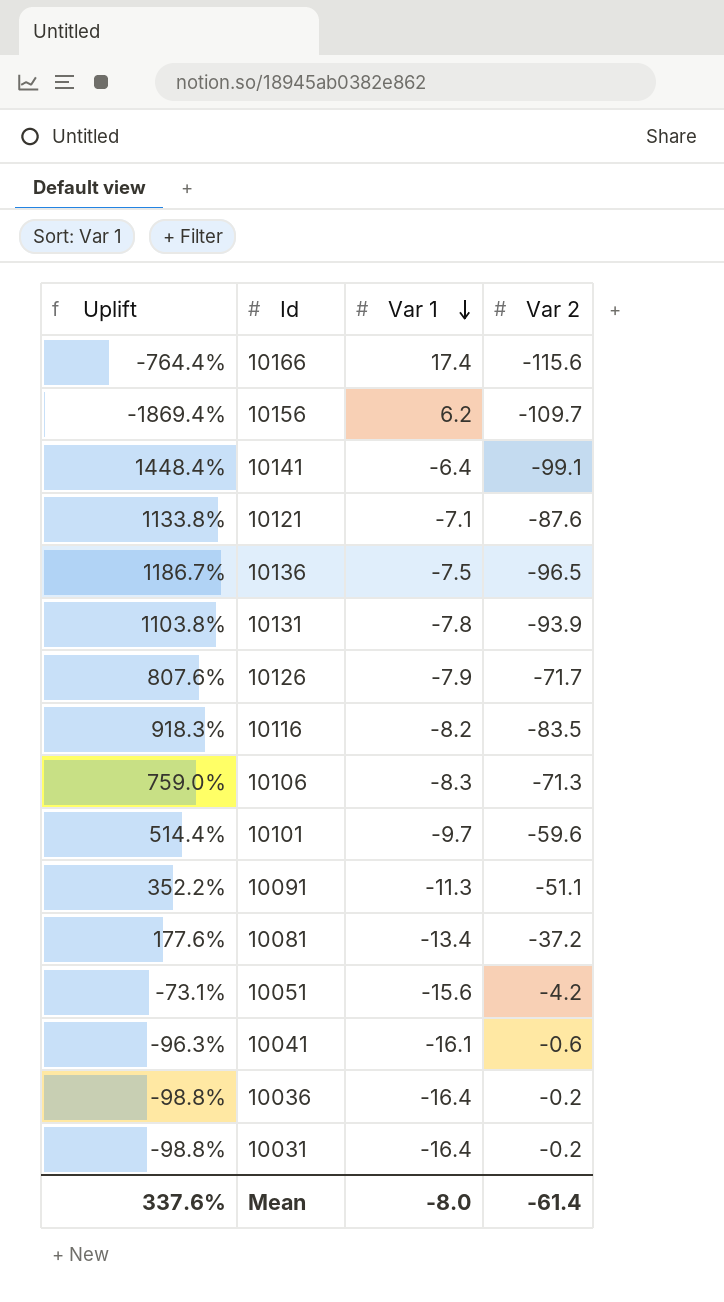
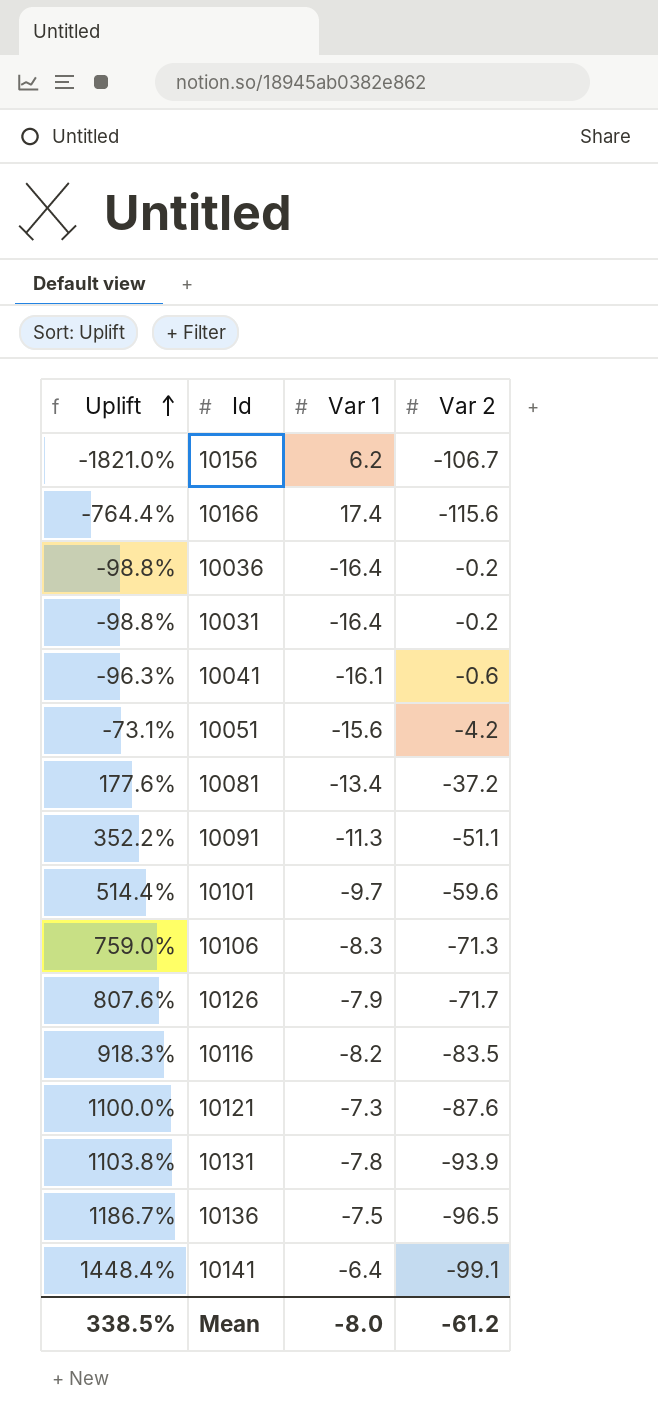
row order: Var 1 descending -> Uplift ascending
10156 | Uplift: -1869.4% -> -1821.0%
10156 | Var 2: -109.7 -> -106.7
10121 | Uplift: 1133.8% -> 1100.0%
10121 | Var 1: -7.1 -> -7.3
Mean | Uplift: 337.6% -> 338.5%
Mean | Var 2: -61.4 -> -61.2

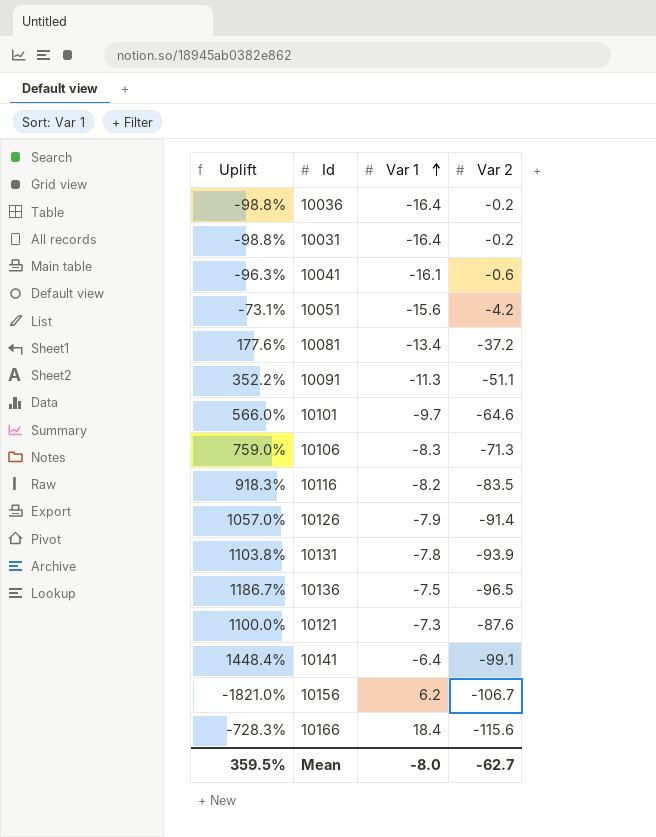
row order: Uplift ascending -> Var 1 ascending
10101 | Uplift: 514.4% -> 566.0%
10101 | Var 2: -59.6 -> -64.6
10126 | Uplift: 807.6% -> 1057.0%
10126 | Var 2: -71.7 -> -91.4
10166 | Uplift: -764.4% -> -728.3%
10166 | Var 1: 17.4 -> 18.4
Mean | Uplift: 338.5% -> 359.5%
Mean | Var 2: -61.2 -> -62.7

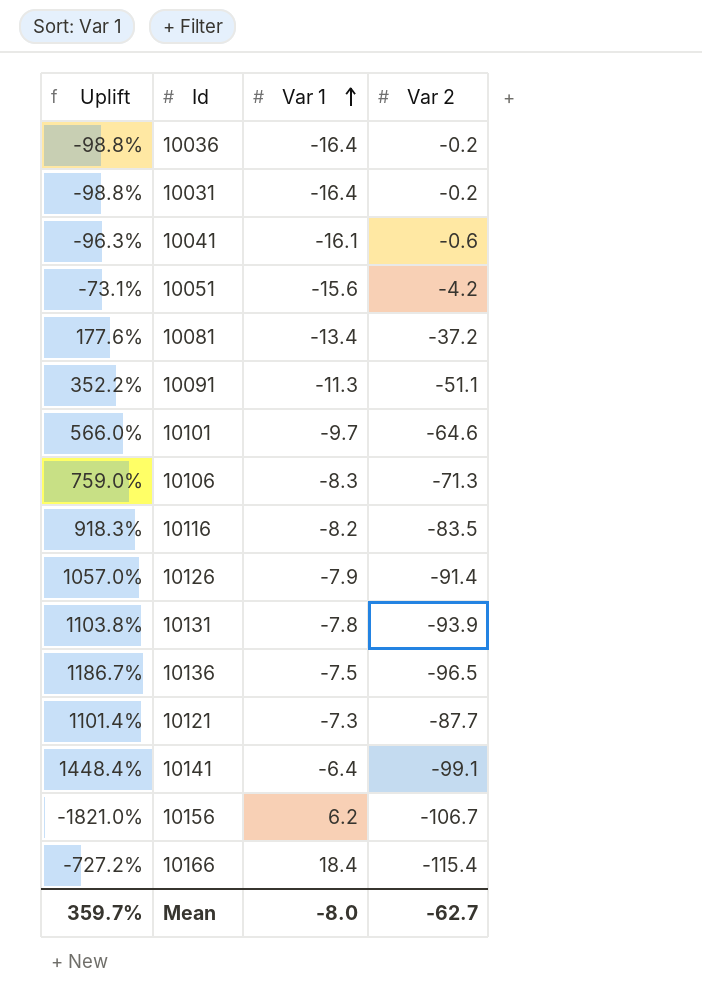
10121 | Uplift: 1100.0% -> 1101.4%
10121 | Var 2: -87.6 -> -87.7
10166 | Uplift: -728.3% -> -727.2%
10166 | Var 2: -115.6 -> -115.4
Mean | Uplift: 359.5% -> 359.7%

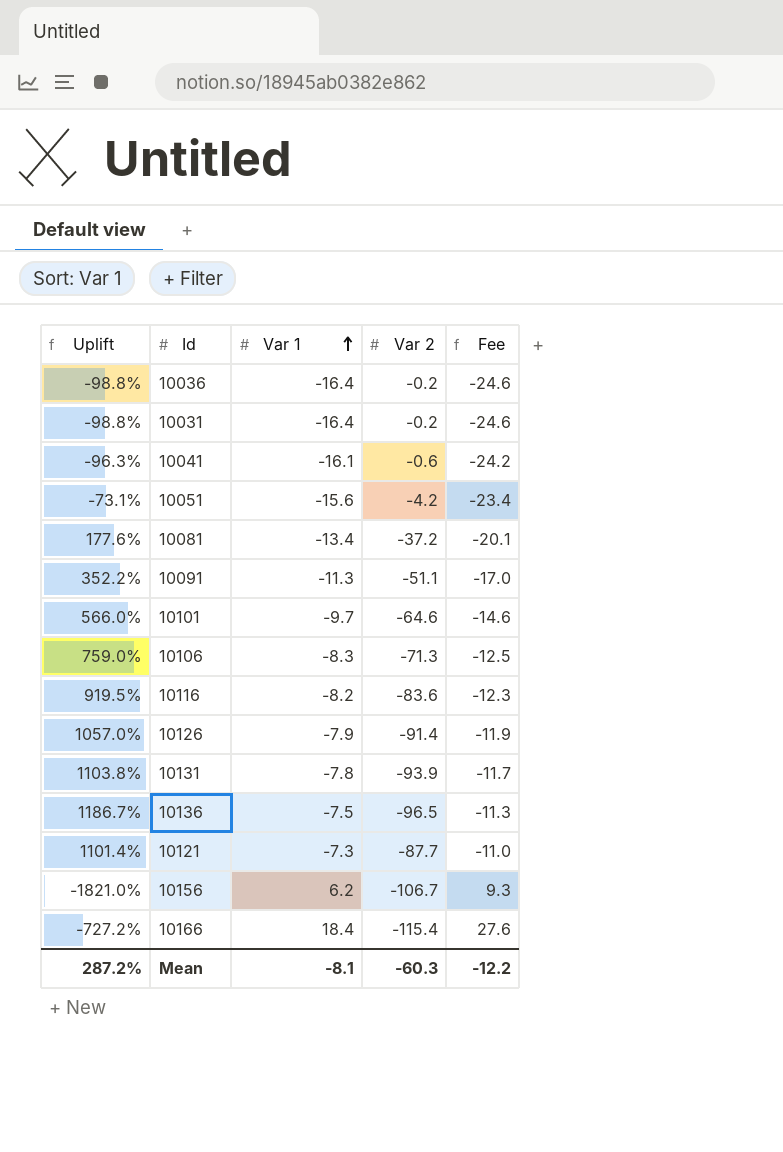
column Fee | formula: none -> [Var 1] * 1.5
row 10141: 1448.4% | -6.4 | -99.1 -> none
10116 | Uplift: 918.3% -> 919.5%
10116 | Var 2: -83.5 -> -83.6
Mean | Uplift: 359.7% -> 287.2%
Mean | Var 1: -8.0 -> -8.1
Mean | Var 2: -62.7 -> -60.3

